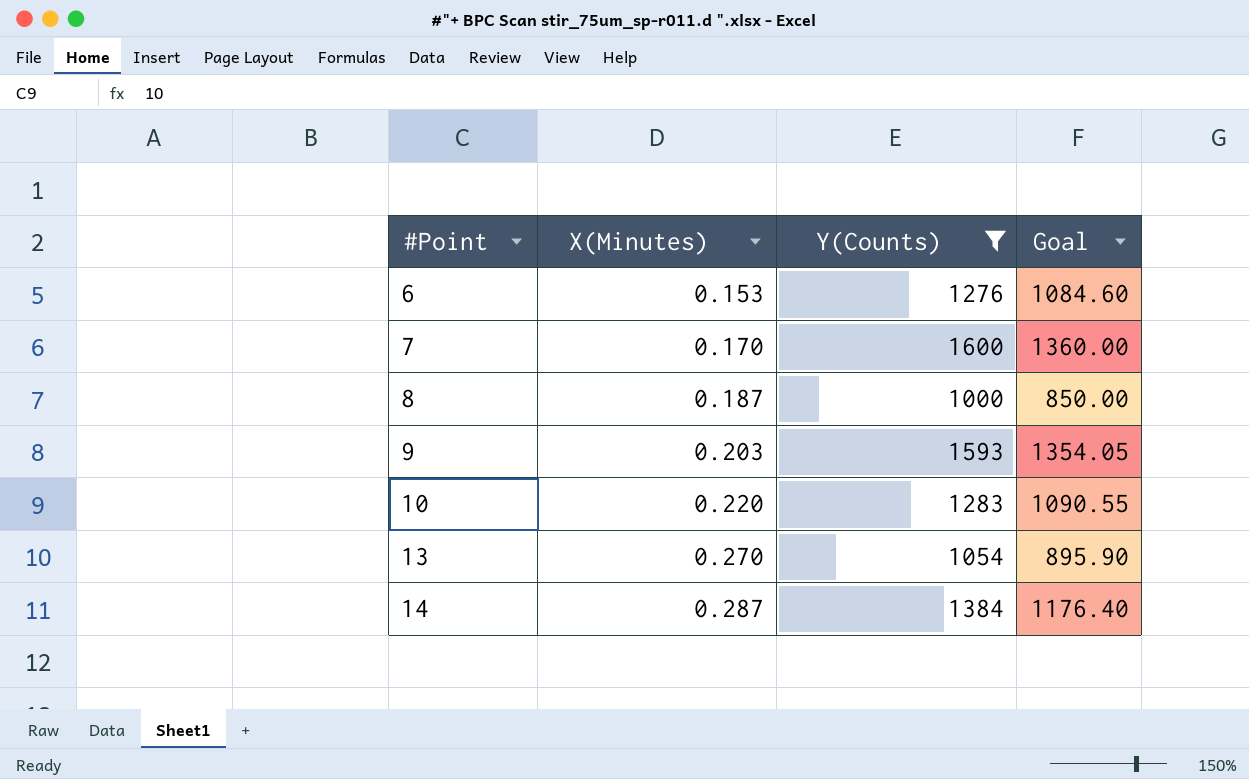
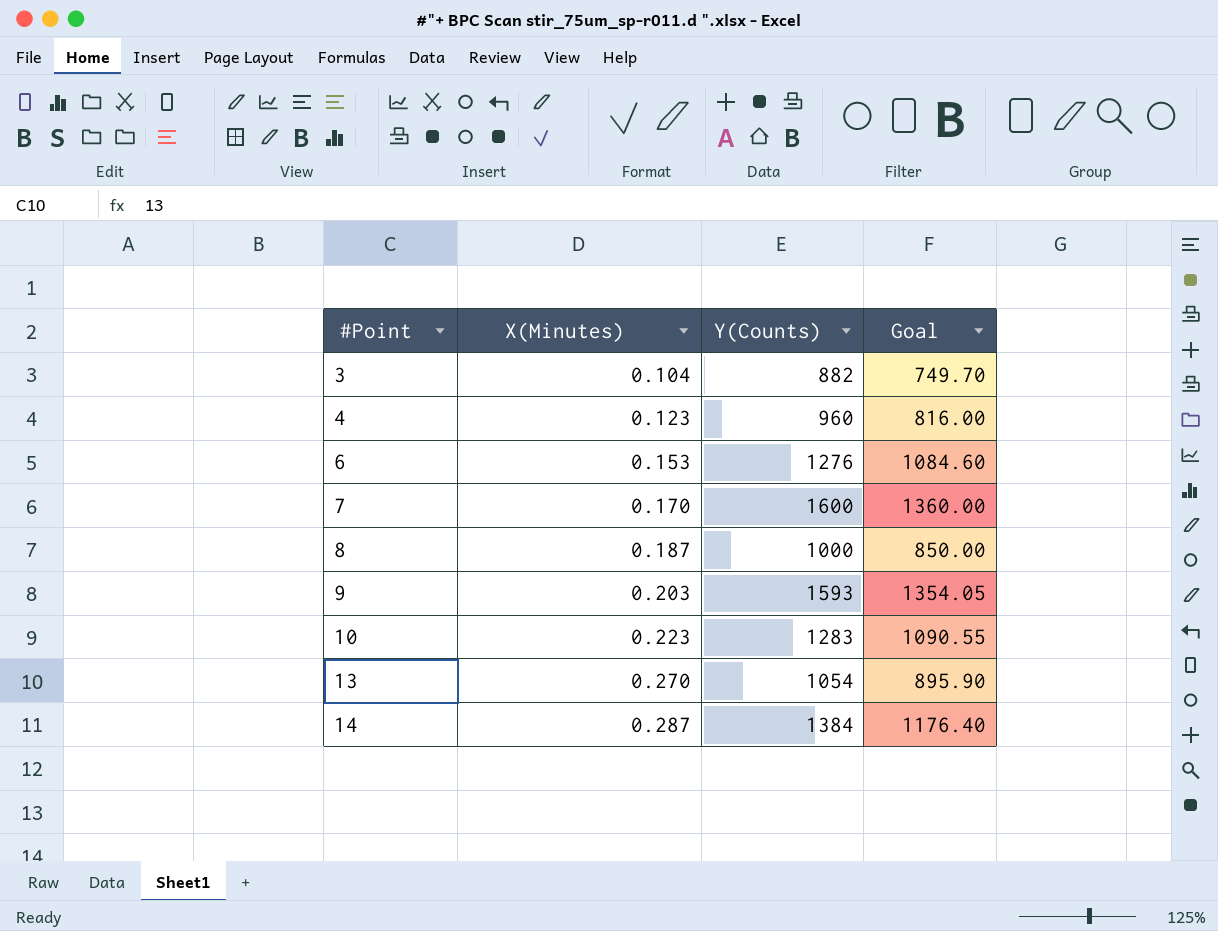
filter: Y(Counts) >= 1000 -> none
10 | X(Minutes): 0.220 -> 0.223

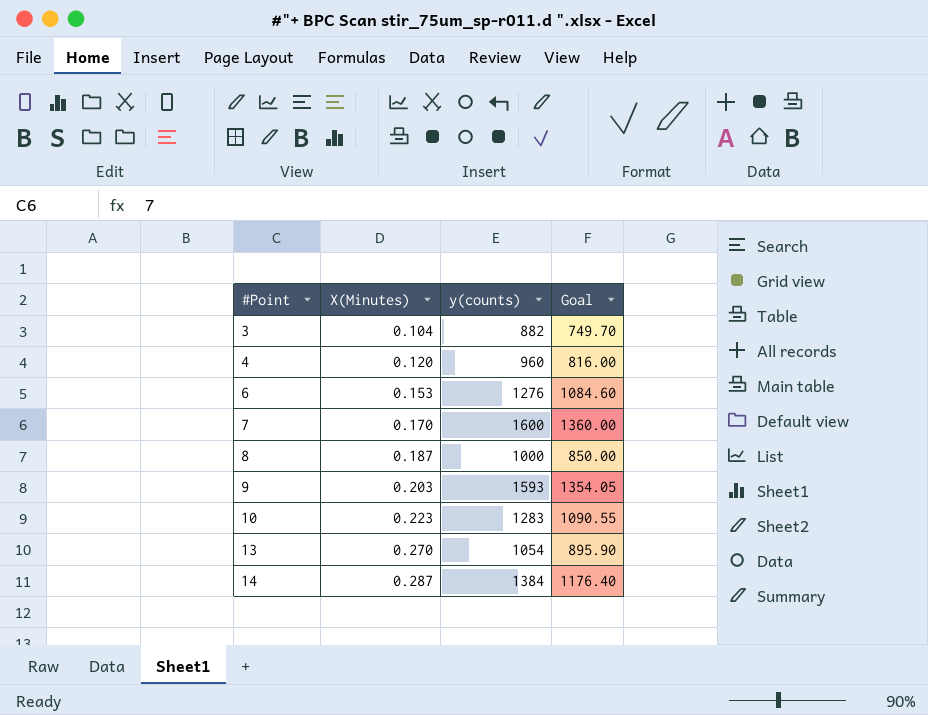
column name: Y(Counts) -> y(counts)
4 | X(Minutes): 0.123 -> 0.120

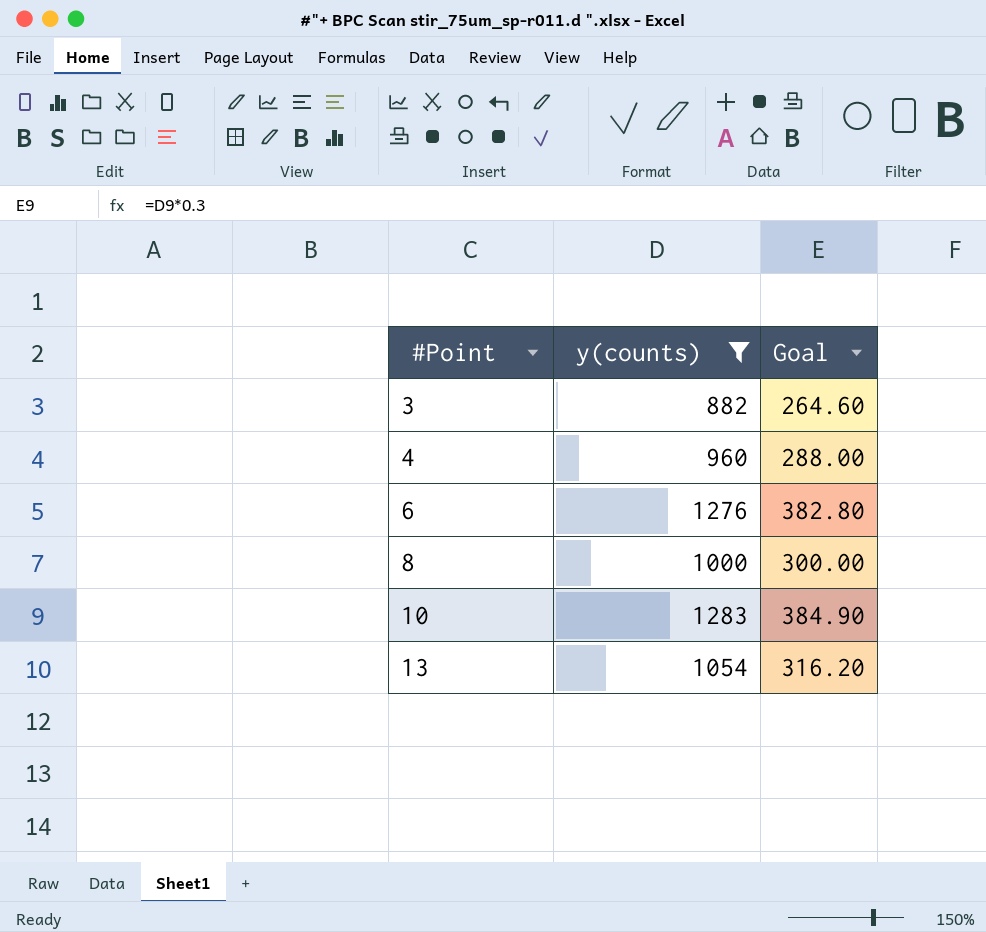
filter: none -> y(counts) <= 1283
column X(Minutes) | position: 2 -> none
column Goal | formula: [y(counts)] * 0.85 -> [y(counts)] * 0.3

